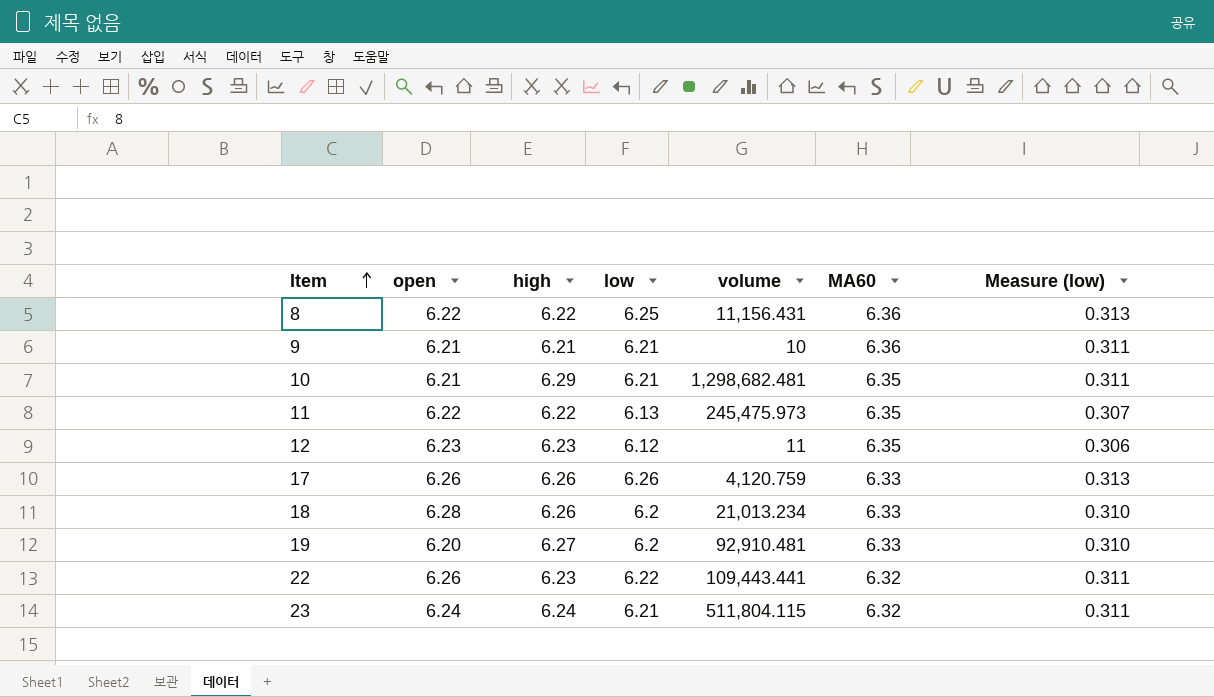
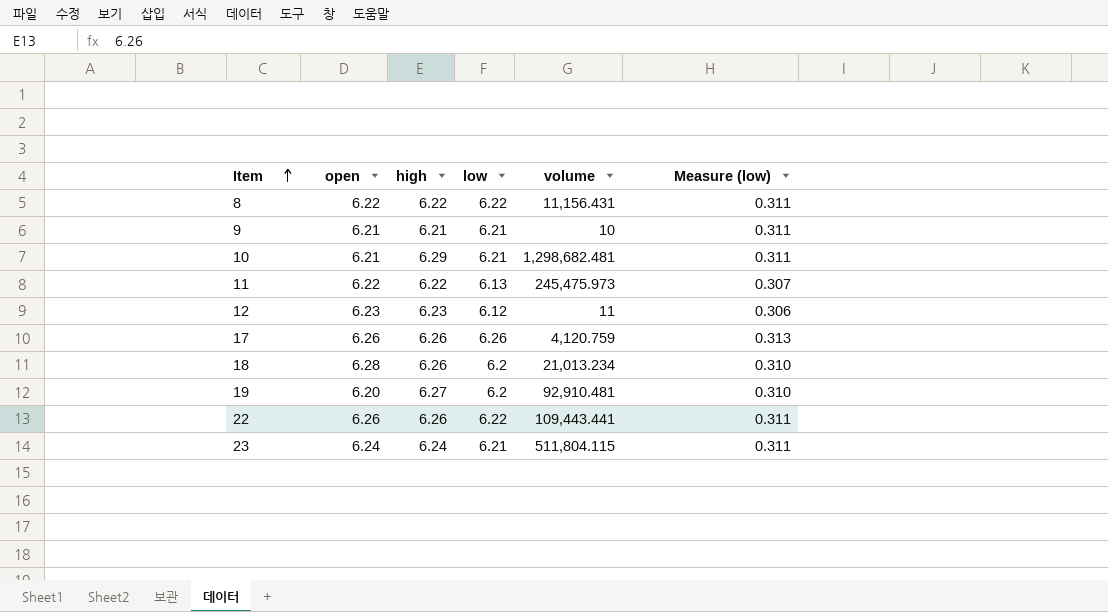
column MA60 | position: 6 -> none
8 | low: 6.25 -> 6.22
8 | Measure (low): 0.313 -> 0.311
22 | high: 6.23 -> 6.26

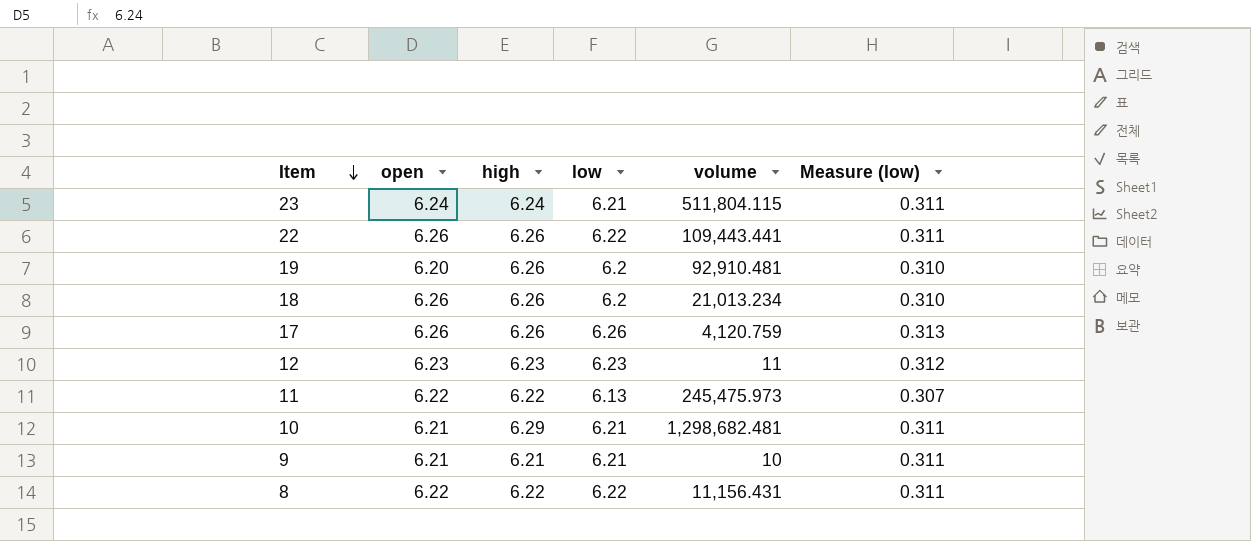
row order: Item ascending -> Item descending
19 | high: 6.27 -> 6.26
18 | open: 6.28 -> 6.26
12 | low: 6.12 -> 6.23
12 | Measure (low): 0.306 -> 0.312

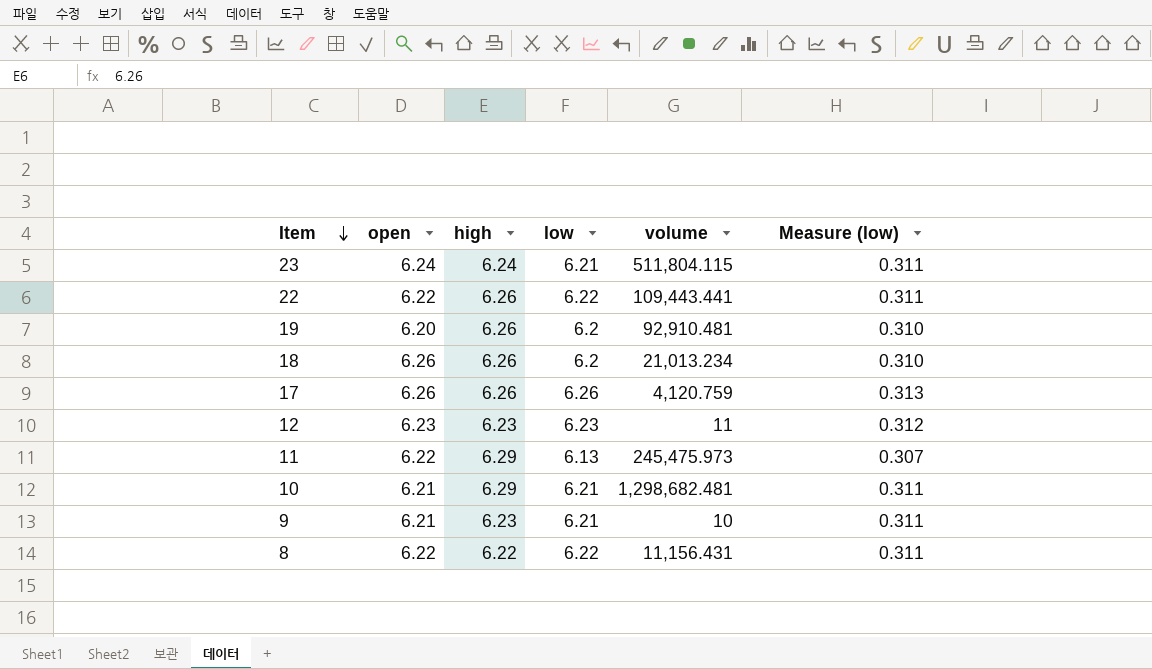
22 | open: 6.26 -> 6.22
11 | high: 6.22 -> 6.29
9 | high: 6.21 -> 6.23

